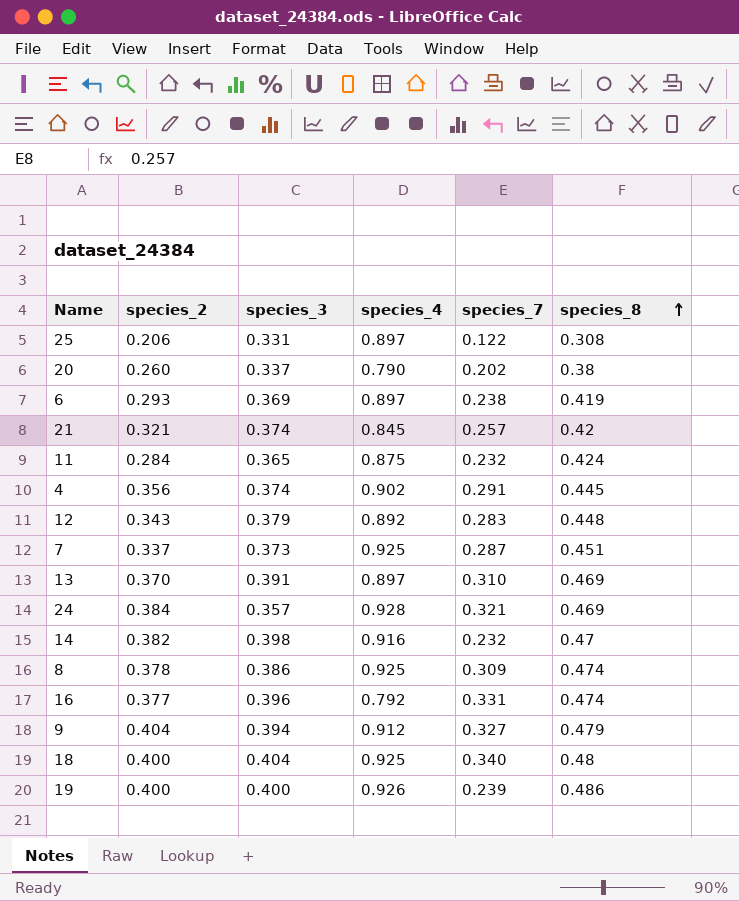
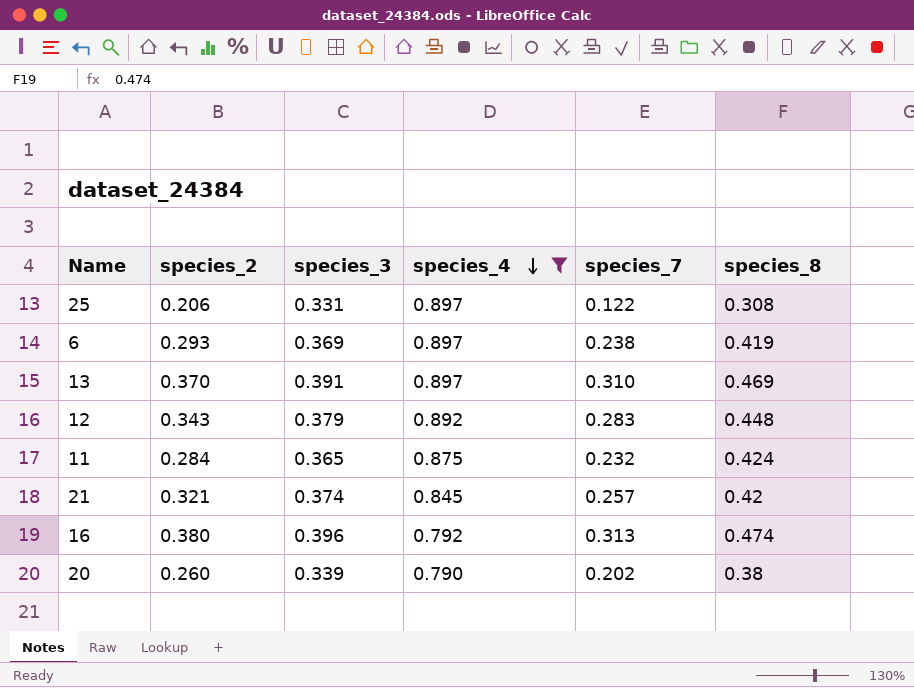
filter: none -> species_4 <= 0.897
row order: species_8 ascending -> species_4 descending
16 | species_2: 0.377 -> 0.380
16 | species_7: 0.331 -> 0.313
20 | species_3: 0.337 -> 0.339

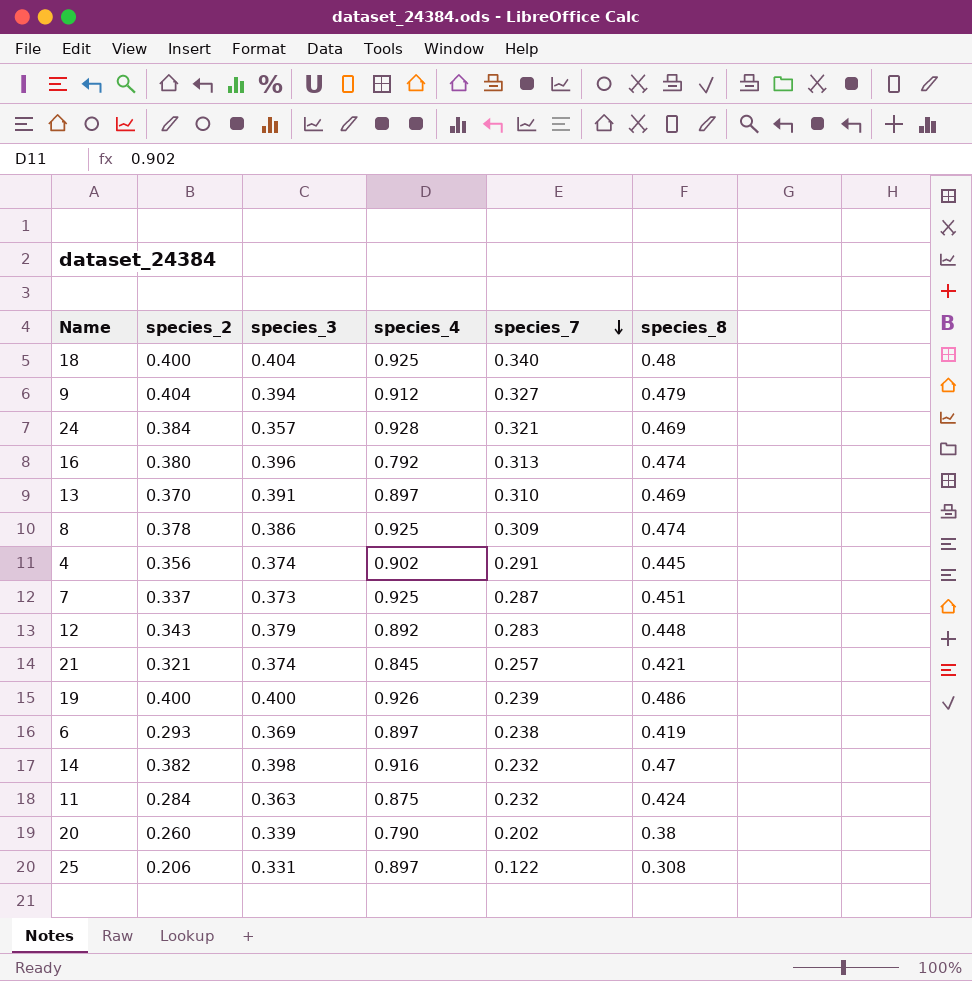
filter: species_4 <= 0.897 -> none
row order: species_4 descending -> species_7 descending
21 | species_8: 0.42 -> 0.421
11 | species_3: 0.365 -> 0.363

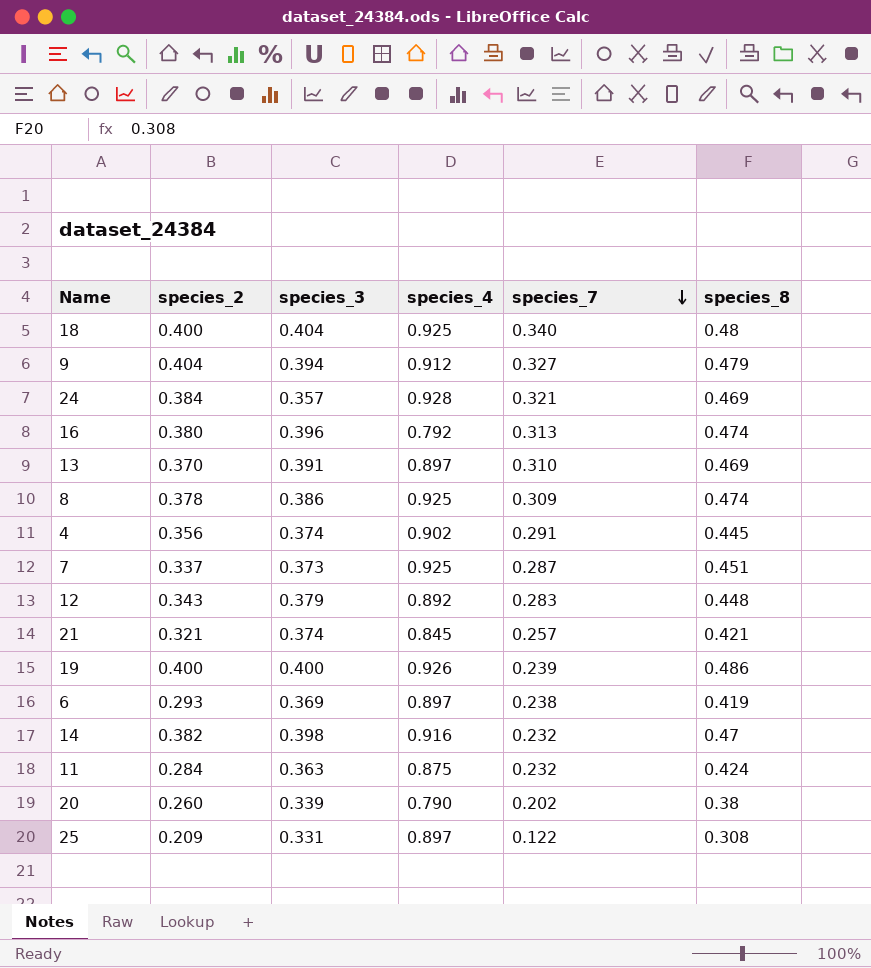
25 | species_2: 0.206 -> 0.209

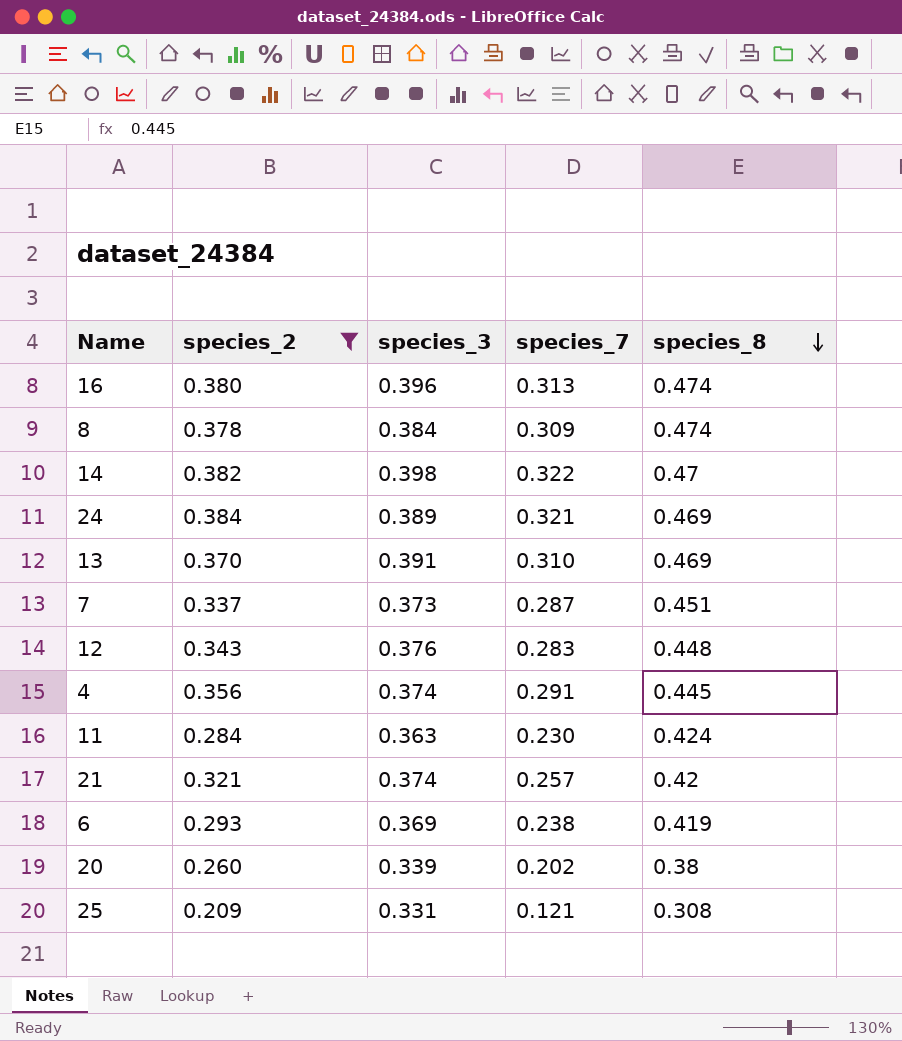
filter: none -> species_2 <= 0.384
row order: species_7 descending -> species_8 descending
column species_4 | position: 4 -> none
8 | species_3: 0.386 -> 0.384
14 | species_7: 0.232 -> 0.322
24 | species_3: 0.357 -> 0.389
12 | species_3: 0.379 -> 0.376
11 | species_7: 0.232 -> 0.230
21 | species_8: 0.421 -> 0.42
25 | species_7: 0.122 -> 0.121

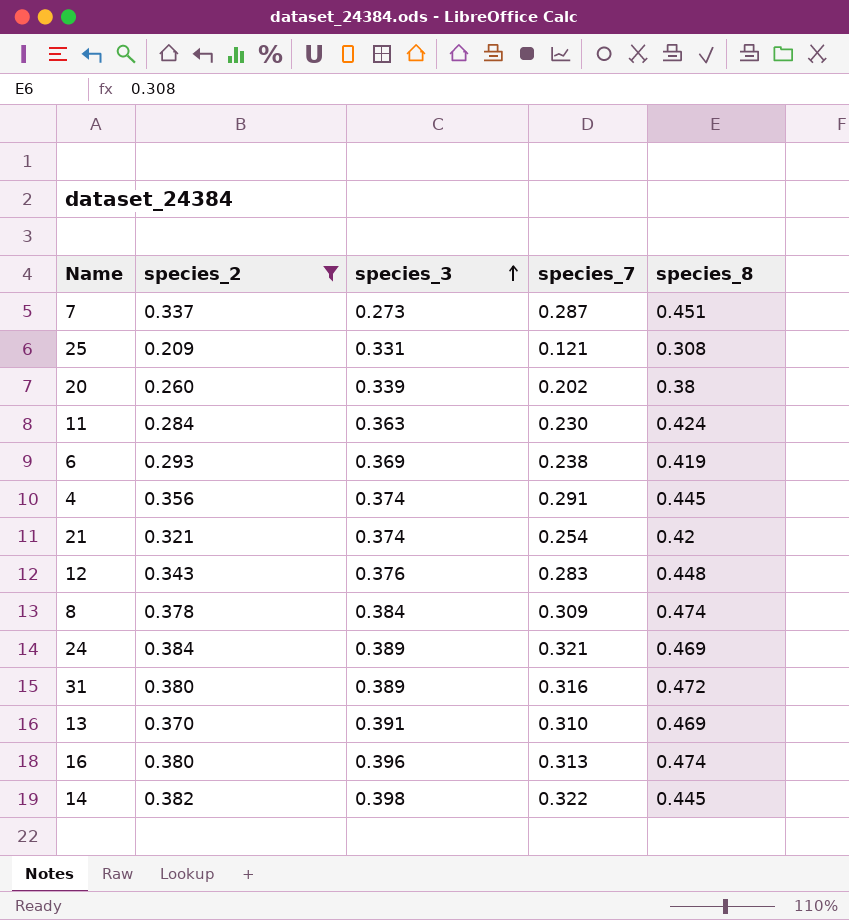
row order: species_8 descending -> species_3 ascending
7 | species_3: 0.373 -> 0.273
21 | species_7: 0.257 -> 0.254
row 31: none -> 0.380 | 0.389 | 0.316 | 0.472
14 | species_8: 0.47 -> 0.445

